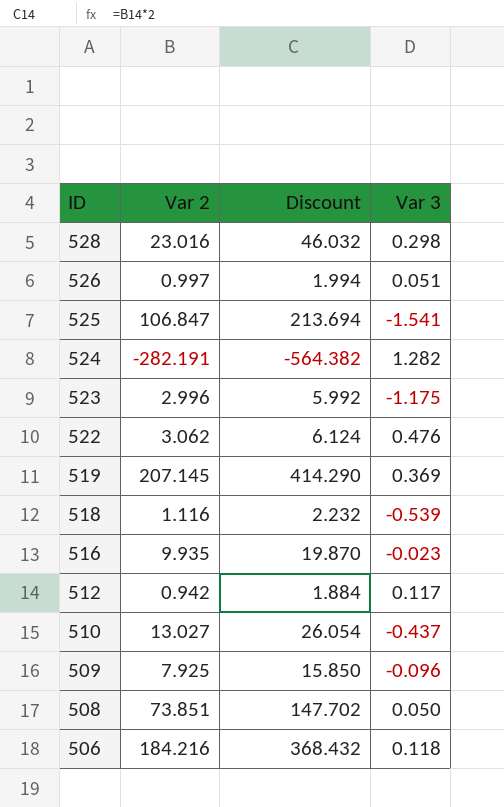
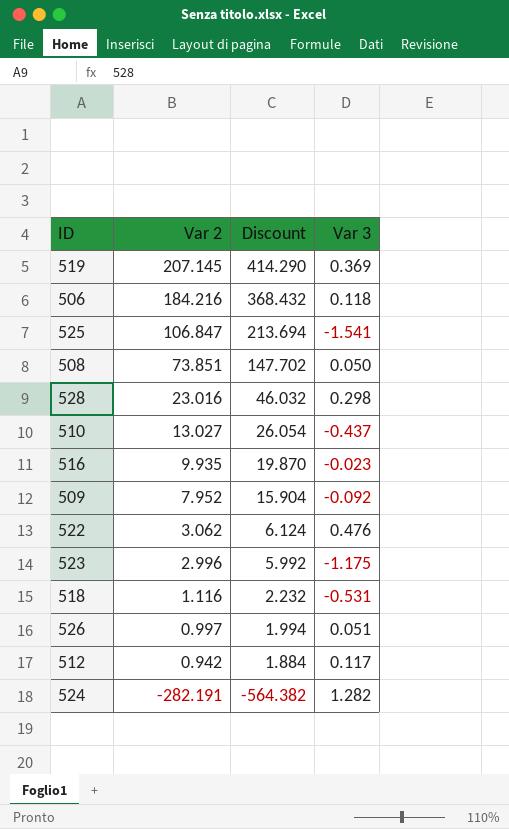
row order: ID descending -> Var 2 descending
509 | Var 2: 7.925 -> 7.952
509 | Discount: 15.850 -> 15.904
509 | Var 3: -0.096 -> -0.092
518 | Var 3: -0.539 -> -0.531

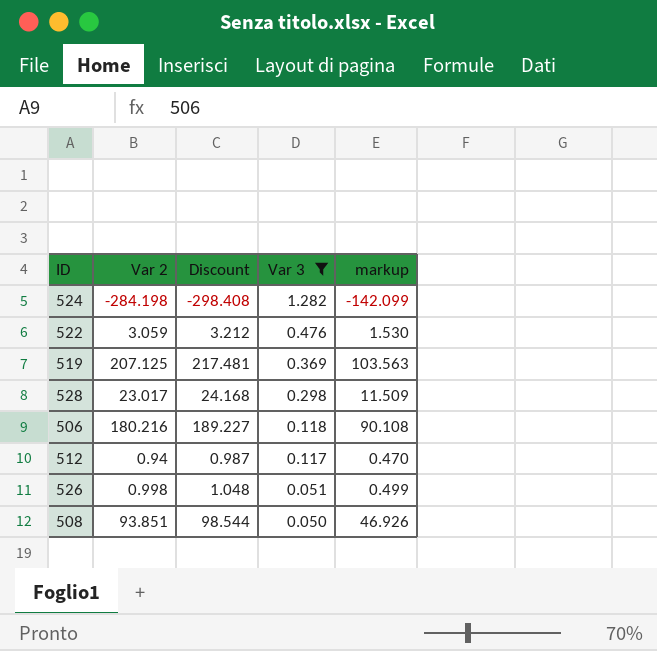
filter: none -> Var 3 >= 0.050
row order: Var 2 descending -> Var 3 descending
column Discount | formula: [Var 2] * 2 -> [Var 2] * 1.05
column markup | formula: none -> [Var 2] * 0.5
524 | Var 2: -282.191 -> -284.198
522 | Var 2: 3.062 -> 3.059
519 | Var 2: 207.145 -> 207.125
528 | Var 2: 23.016 -> 23.017
506 | Var 2: 184.216 -> 180.216
512 | Var 2: 0.942 -> 0.94
526 | Var 2: 0.997 -> 0.998
508 | Var 2: 73.851 -> 93.851

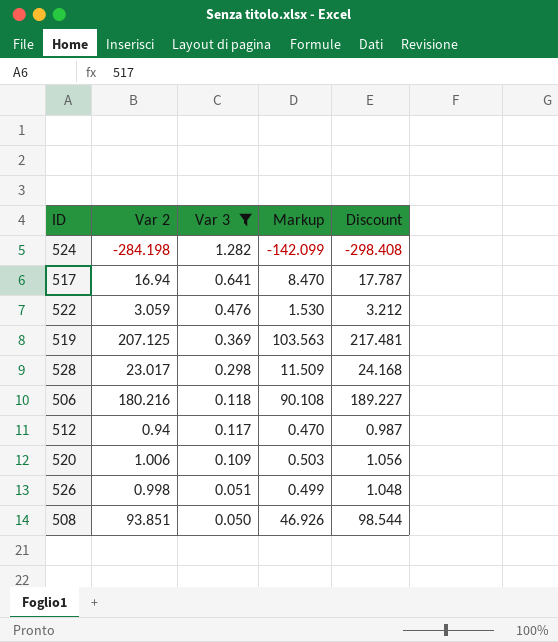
column name: markup -> Markup
column Discount | position: 3 -> 5
row 517: none -> 16.94 | 0.641 | 8.470 | 17.787
row 520: none -> 1.006 | 0.109 | 0.503 | 1.056

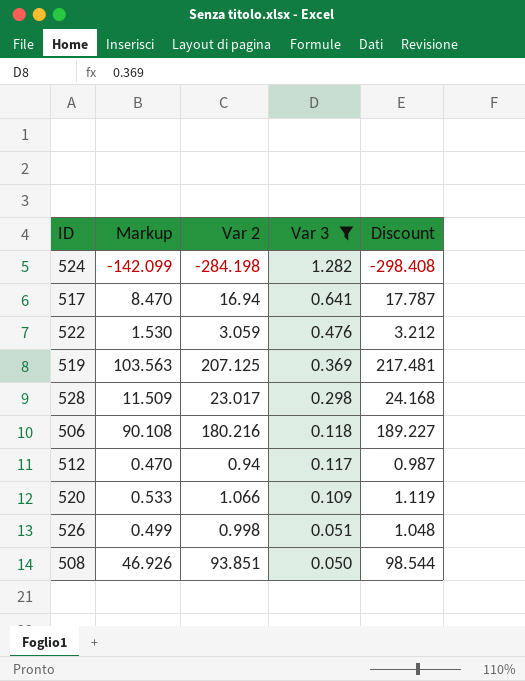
column Markup | position: 4 -> 2
520 | Markup: 0.503 -> 0.533
520 | Var 2: 1.006 -> 1.066
520 | Discount: 1.056 -> 1.119

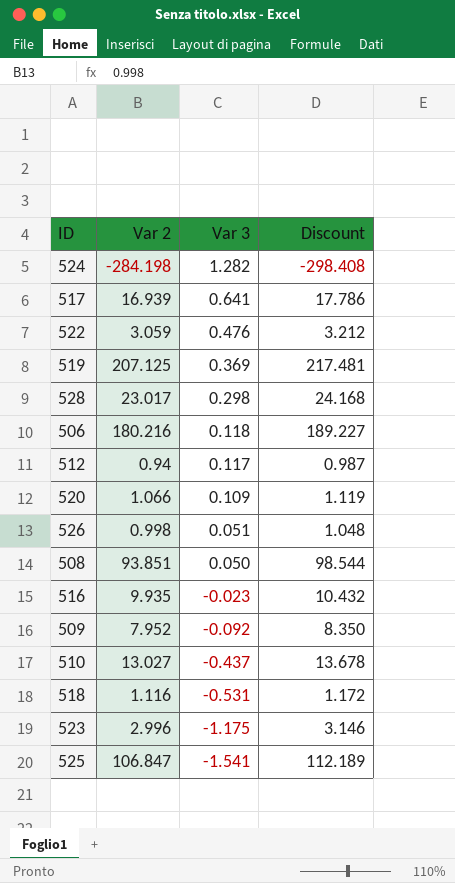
filter: Var 3 >= 0.050 -> none
column Markup | formula: [Var 2] * 0.5 -> none
517 | Var 2: 16.94 -> 16.939
517 | Discount: 17.787 -> 17.786

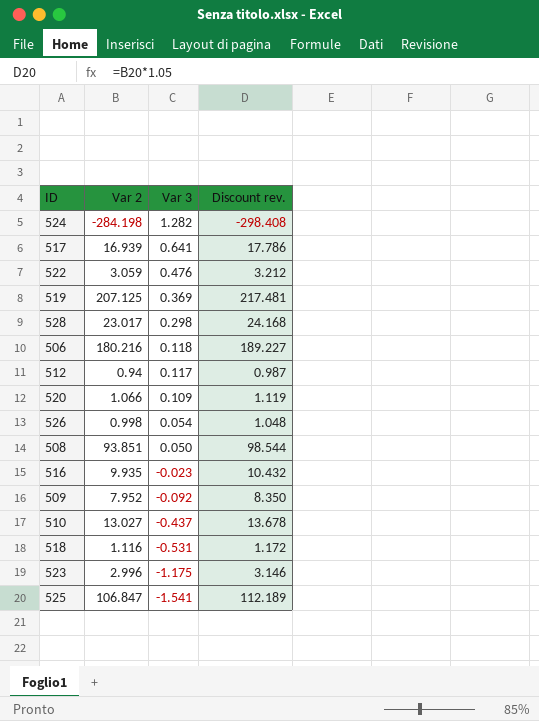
column name: Discount -> Discount rev.
526 | Var 3: 0.051 -> 0.054

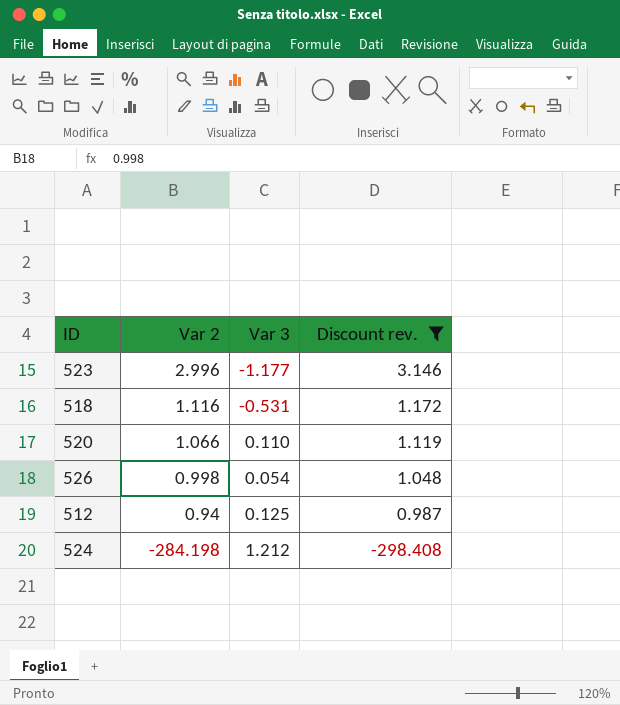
filter: none -> Discount rev. <= 3.146
row order: Var 3 descending -> Var 2 descending
523 | Var 3: -1.175 -> -1.177
520 | Var 3: 0.109 -> 0.110
512 | Var 3: 0.117 -> 0.125
524 | Var 3: 1.282 -> 1.212

